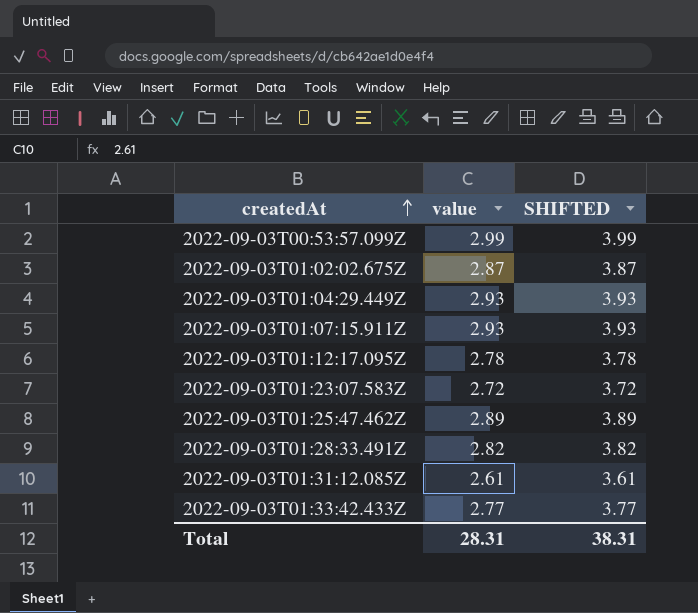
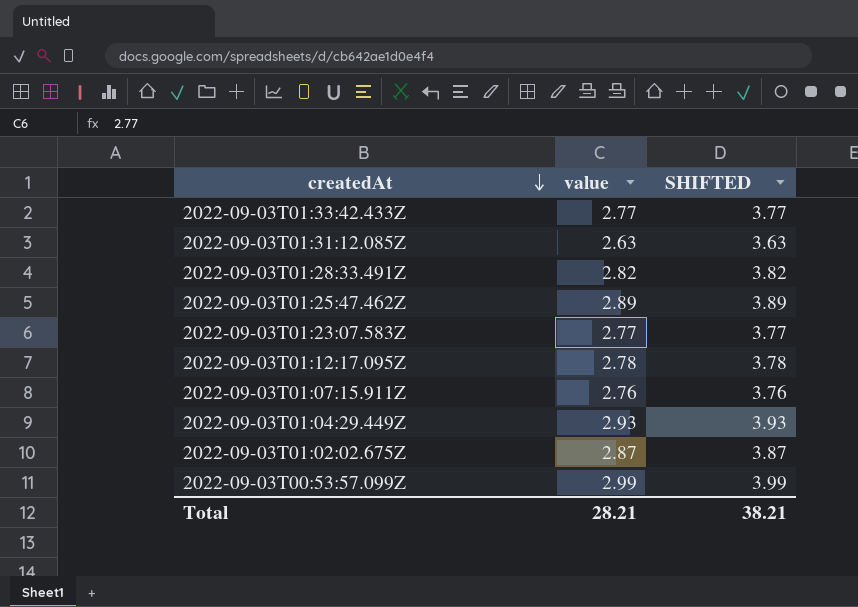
row order: createdAt ascending -> createdAt descending
2022-09-03T01:31:12.085Z | value: 2.61 -> 2.63
2022-09-03T01:31:12.085Z | SHIFTED: 3.61 -> 3.63
2022-09-03T01:23:07.583Z | value: 2.72 -> 2.77
2022-09-03T01:23:07.583Z | SHIFTED: 3.72 -> 3.77
2022-09-03T01:07:15.911Z | value: 2.93 -> 2.76
2022-09-03T01:07:15.911Z | SHIFTED: 3.93 -> 3.76
Total | value: 28.31 -> 28.21
Total | SHIFTED: 38.31 -> 38.21

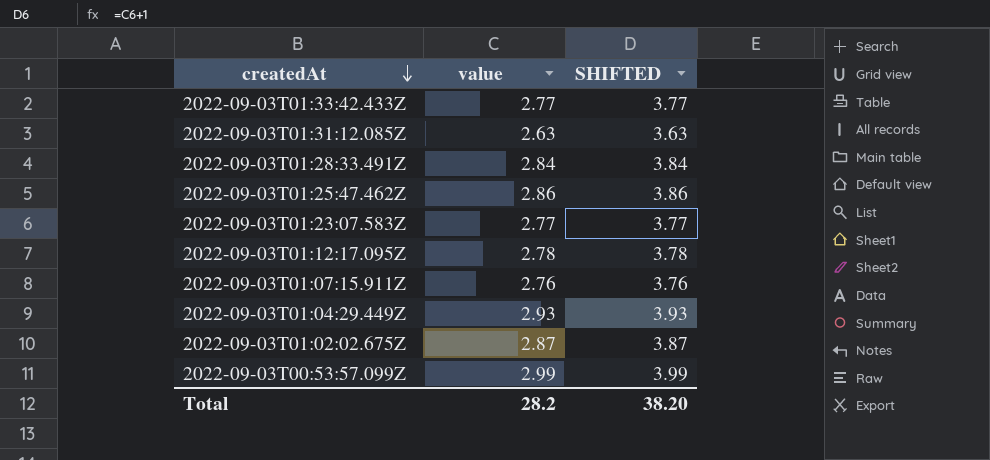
2022-09-03T01:28:33.491Z | value: 2.82 -> 2.84
2022-09-03T01:28:33.491Z | SHIFTED: 3.82 -> 3.84
2022-09-03T01:25:47.462Z | value: 2.89 -> 2.86
2022-09-03T01:25:47.462Z | SHIFTED: 3.89 -> 3.86
Total | value: 28.21 -> 28.2
Total | SHIFTED: 38.21 -> 38.20

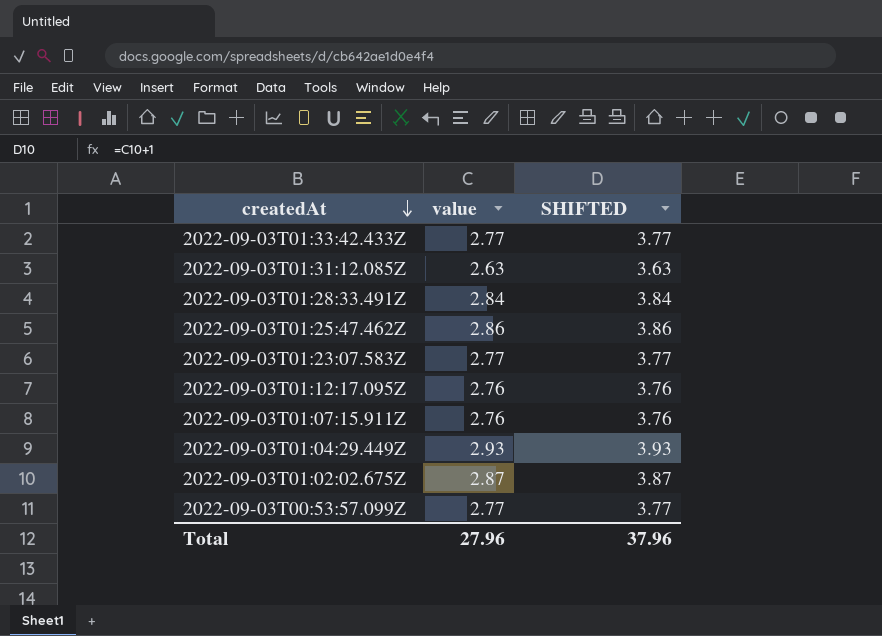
2022-09-03T01:12:17.095Z | value: 2.78 -> 2.76
2022-09-03T01:12:17.095Z | SHIFTED: 3.78 -> 3.76
2022-09-03T00:53:57.099Z | value: 2.99 -> 2.77
2022-09-03T00:53:57.099Z | SHIFTED: 3.99 -> 3.77
Total | value: 28.2 -> 27.96
Total | SHIFTED: 38.20 -> 37.96

